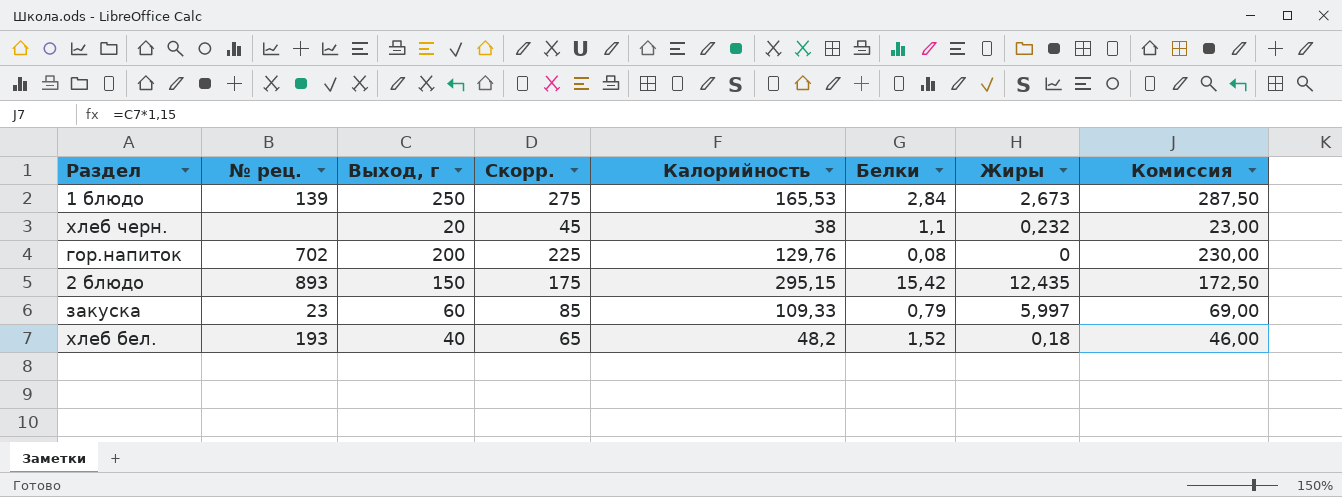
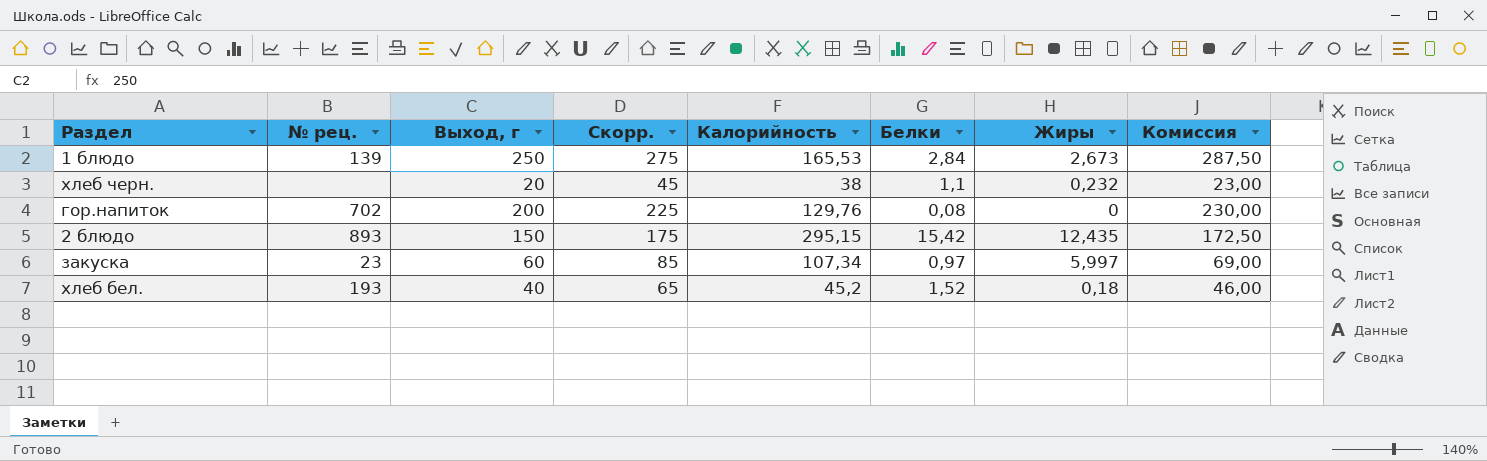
закуска | Калорийность: 109,33 -> 107,34
закуска | Белки: 0,79 -> 0,97
хлеб бел. | Калорийность: 48,2 -> 45,2

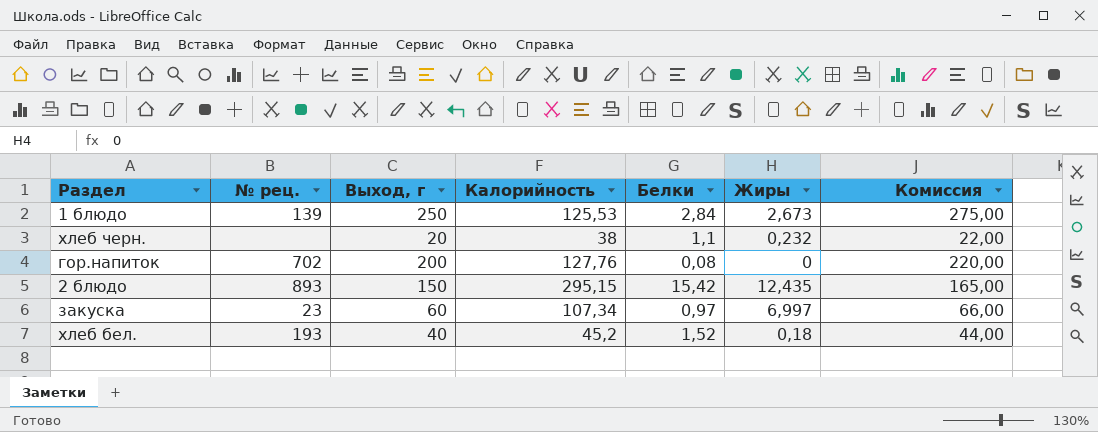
column Скорр. | formula: [Выход, г] + 25 -> none
column Комиссия | formula: [Выход, г] * 1,15 -> [Выход, г] * 1,1
1 блюдо | Калорийность: 165,53 -> 125,53
гор.напиток | Калорийность: 129,76 -> 127,76
закуска | Жиры: 5,997 -> 6,997

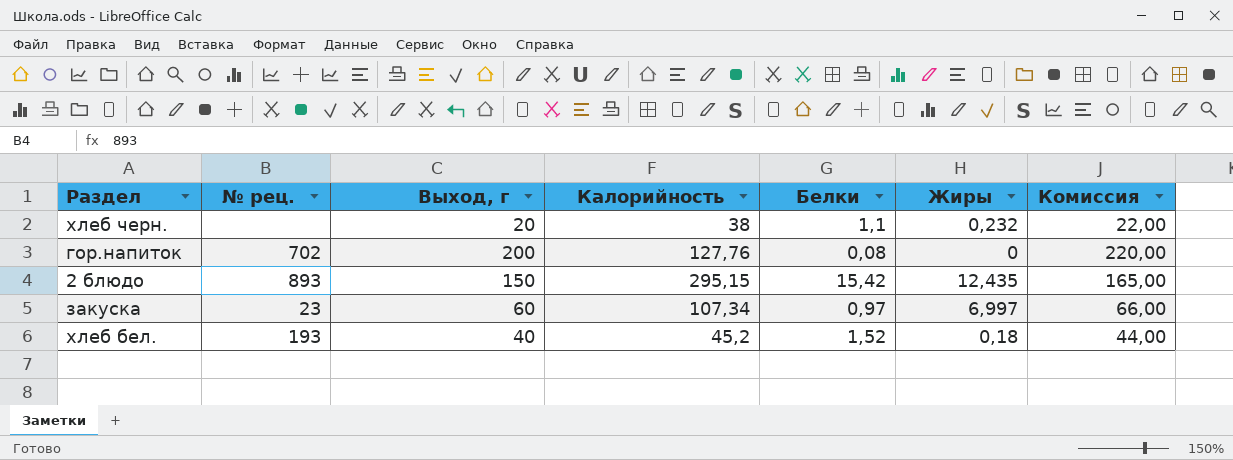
row 1 блюдо: 139 | 250 | 125,53 | 2,84 | 2,673 | 275,00 -> none

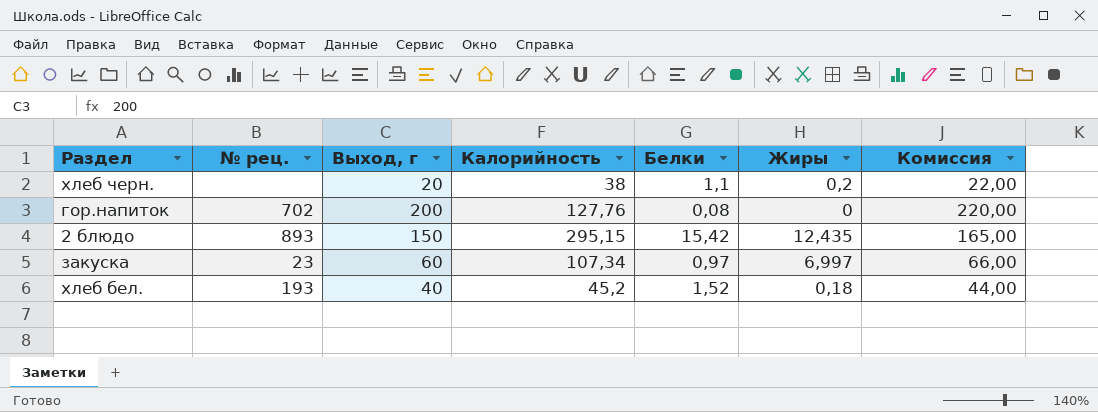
хлеб черн. | Жиры: 0,232 -> 0,2

